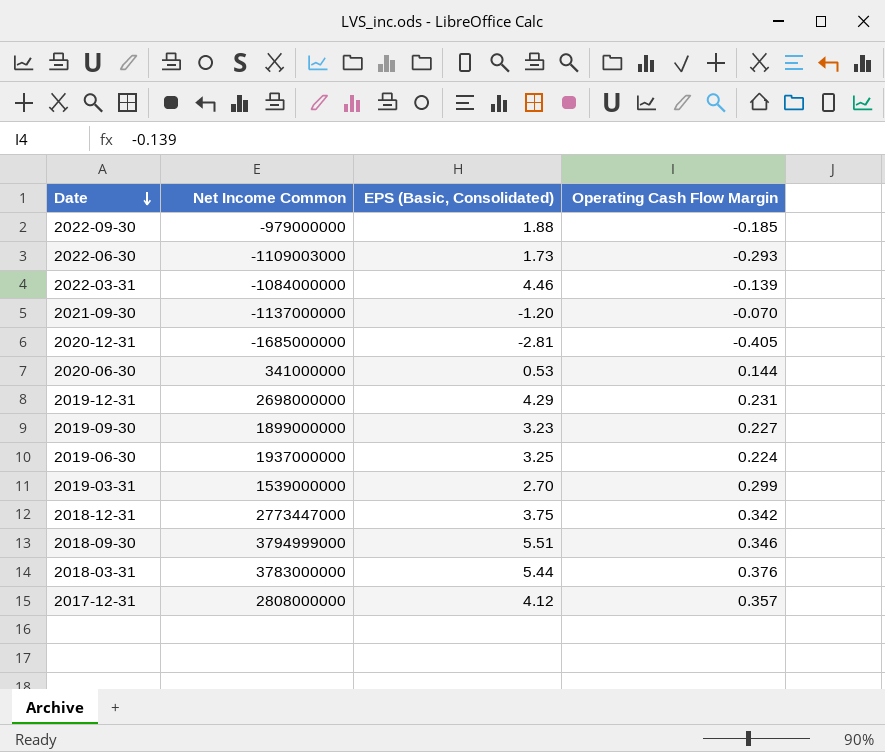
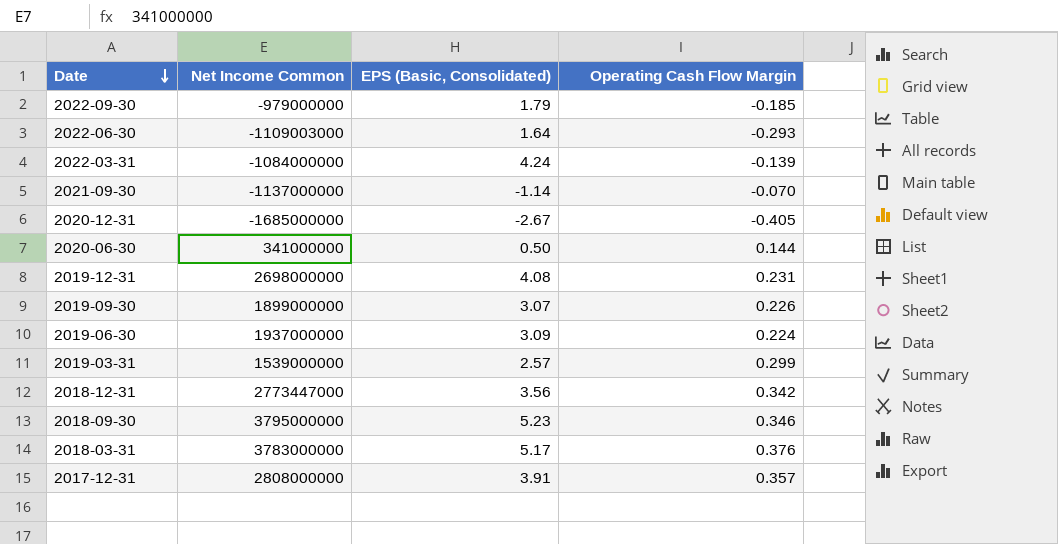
2022-09-30 | EPS (Basic, Consolidated): 1.88 -> 1.79
2022-06-30 | EPS (Basic, Consolidated): 1.73 -> 1.64
2022-03-31 | EPS (Basic, Consolidated): 4.46 -> 4.24
2021-09-30 | EPS (Basic, Consolidated): -1.20 -> -1.14
2020-12-31 | EPS (Basic, Consolidated): -2.81 -> -2.67
2020-06-30 | EPS (Basic, Consolidated): 0.53 -> 0.50
2019-12-31 | EPS (Basic, Consolidated): 4.29 -> 4.08
2019-09-30 | EPS (Basic, Consolidated): 3.23 -> 3.07
2019-09-30 | Operating Cash Flow Margin: 0.227 -> 0.226
2019-06-30 | EPS (Basic, Consolidated): 3.25 -> 3.09
2019-03-31 | EPS (Basic, Consolidated): 2.70 -> 2.57
2018-12-31 | EPS (Basic, Consolidated): 3.75 -> 3.56
2018-09-30 | Net Income Common: 3794999000 -> 3795000000
2018-09-30 | EPS (Basic, Consolidated): 5.51 -> 5.23
2018-03-31 | EPS (Basic, Consolidated): 5.44 -> 5.17
2017-12-31 | EPS (Basic, Consolidated): 4.12 -> 3.91

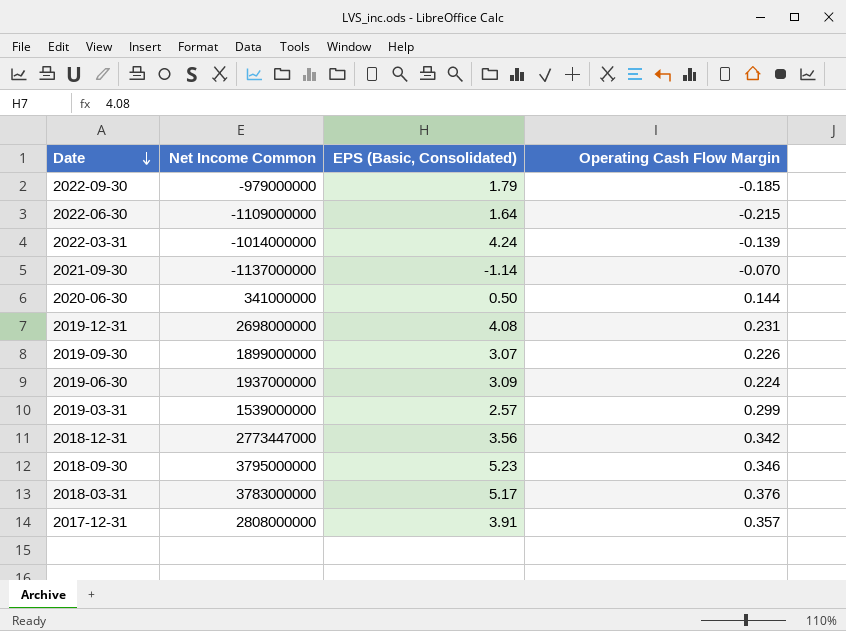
row 2020-12-31: -1685000000 | -2.67 | -0.405 -> none
2022-06-30 | Net Income Common: -1109003000 -> -1109000000
2022-06-30 | Operating Cash Flow Margin: -0.293 -> -0.215
2022-03-31 | Net Income Common: -1084000000 -> -1014000000

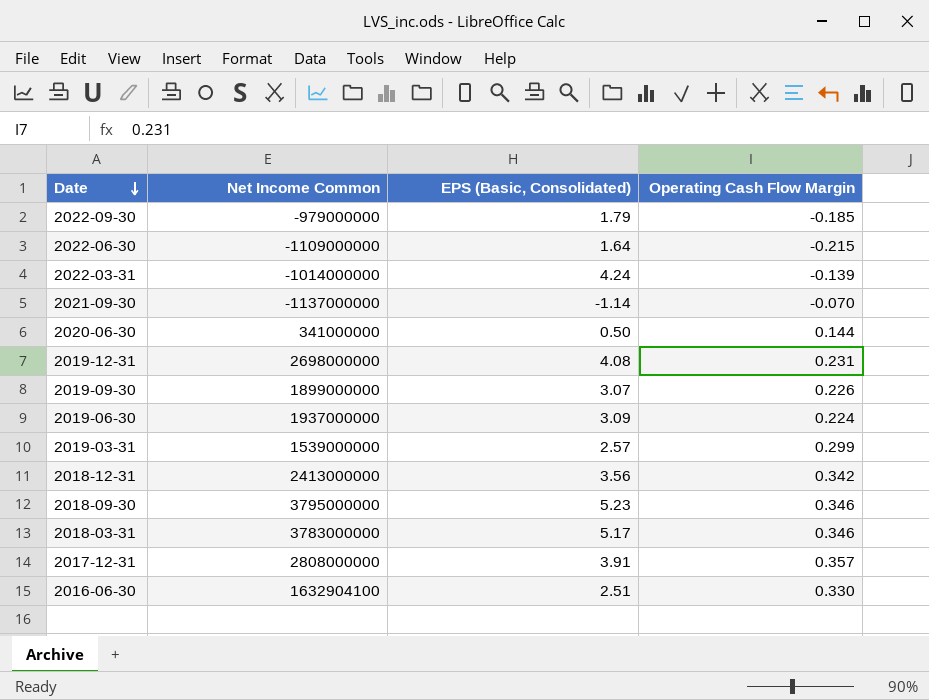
2018-12-31 | Net Income Common: 2773447000 -> 2413000000
2018-03-31 | Operating Cash Flow Margin: 0.376 -> 0.346
row 2016-06-30: none -> 1632904100 | 2.51 | 0.330

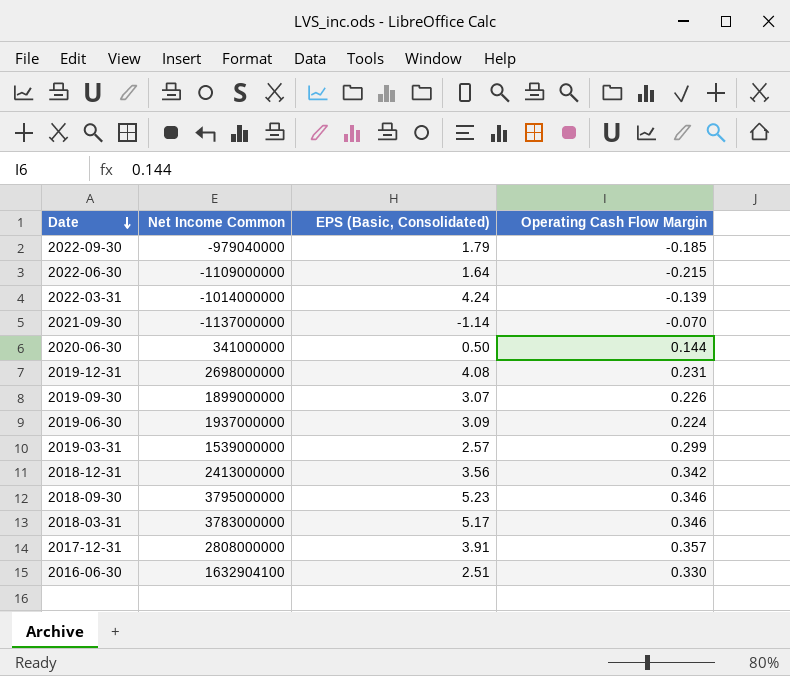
2022-09-30 | Net Income Common: -979000000 -> -979040000

